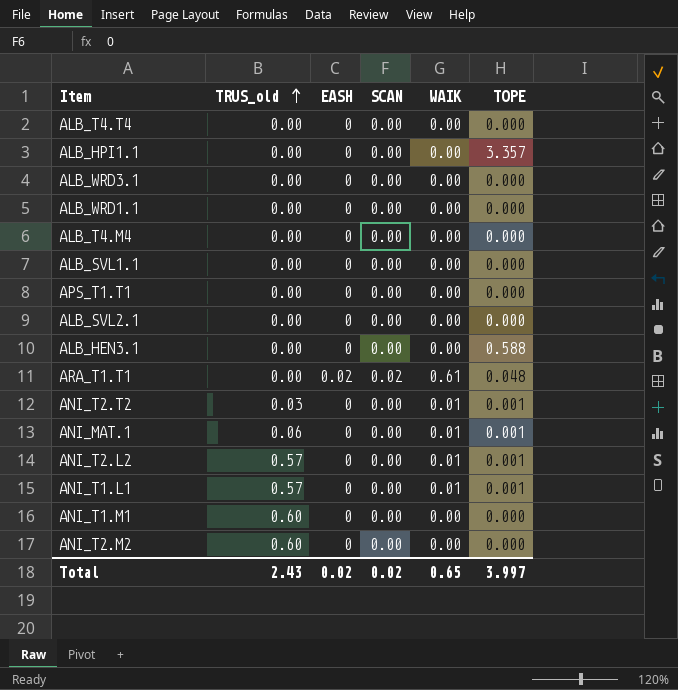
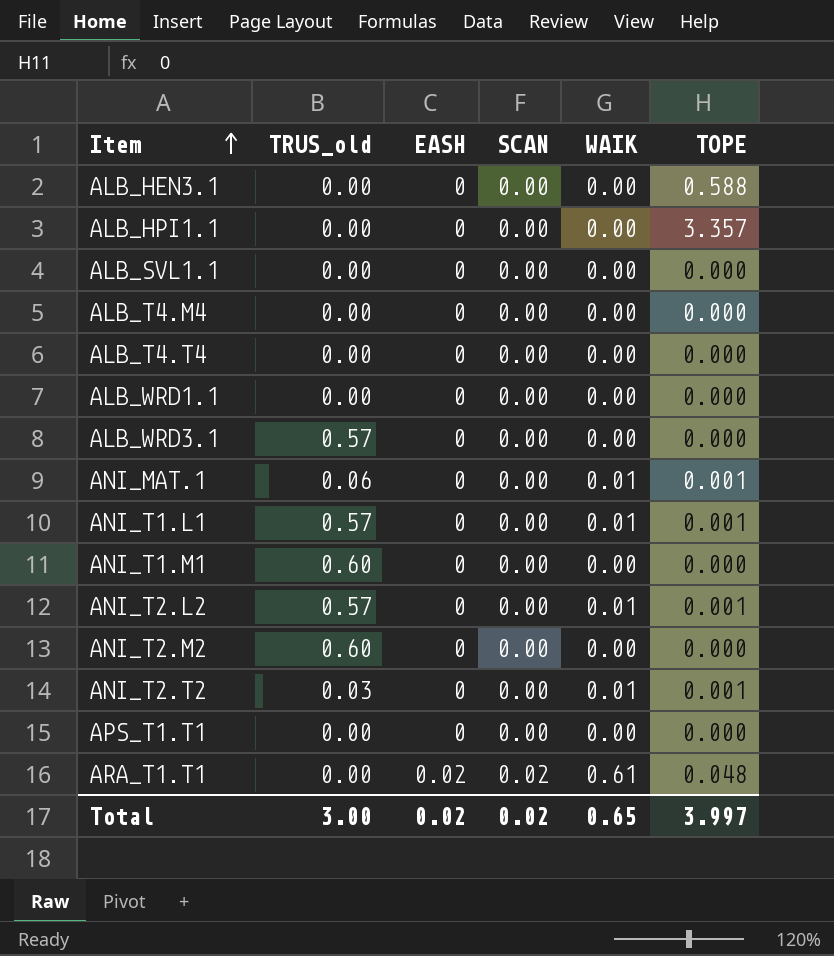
row order: TRUS_old ascending -> Item ascending
row ALB_SVL2.1: 0.00 | 0 | 0.00 | 0.00 | 0.000 -> none
ALB_WRD3.1 | TRUS_old: 0.00 -> 0.57
Total | TRUS_old: 2.43 -> 3.00

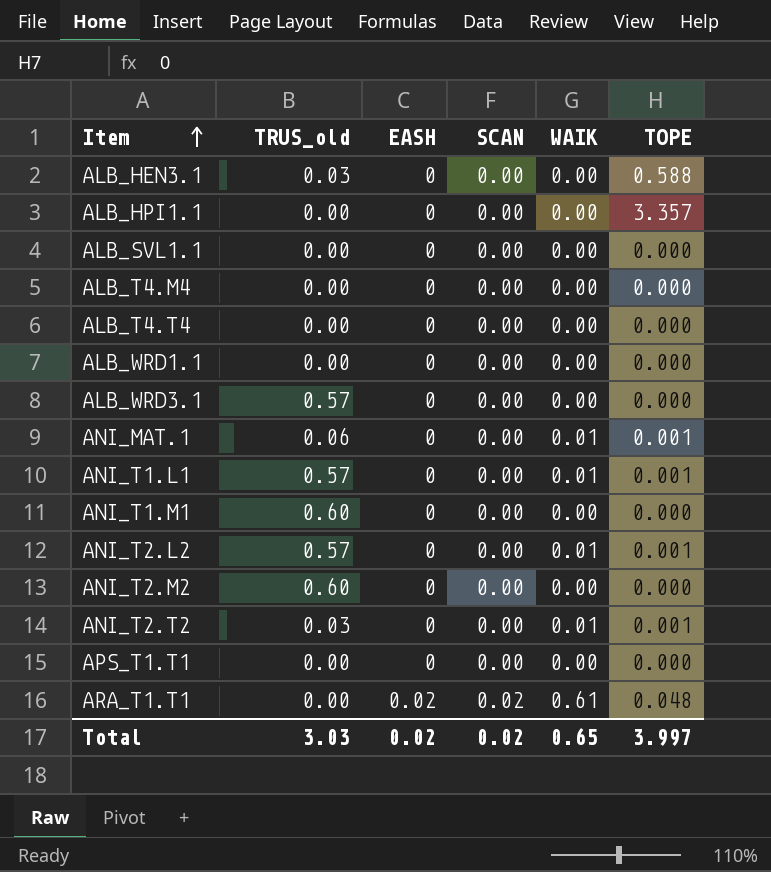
ALB_HEN3.1 | TRUS_old: 0.00 -> 0.03
Total | TRUS_old: 3.00 -> 3.03

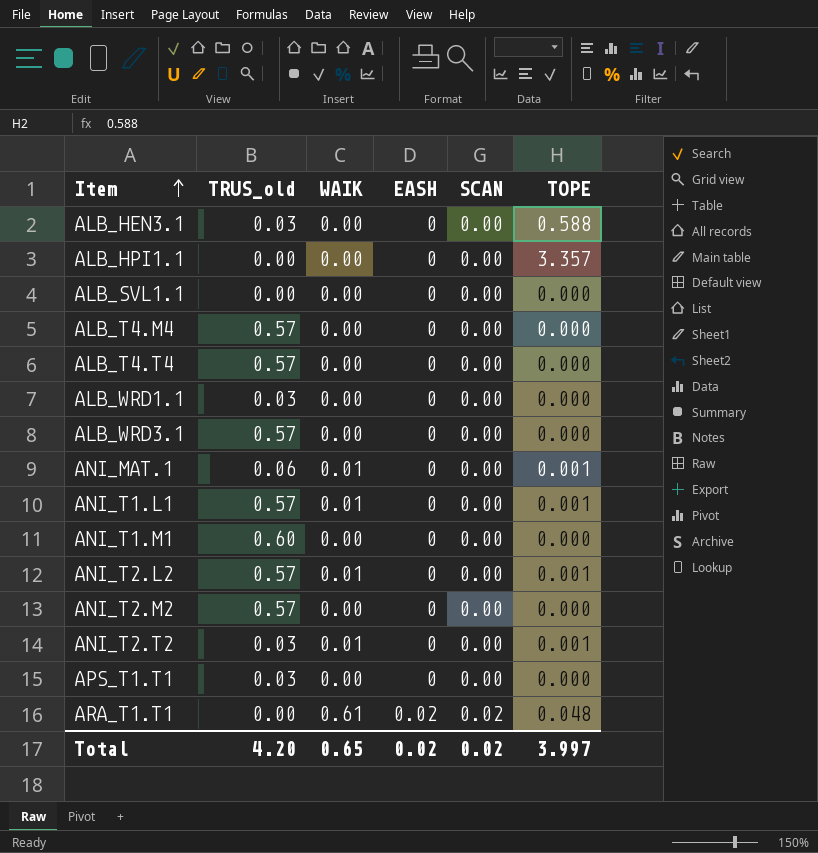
column WAIK | position: 5 -> 3
ALB_T4.M4 | TRUS_old: 0.00 -> 0.57
ALB_T4.T4 | TRUS_old: 0.00 -> 0.57
ALB_WRD1.1 | TRUS_old: 0.00 -> 0.03
ANI_T2.M2 | TRUS_old: 0.60 -> 0.57
APS_T1.T1 | TRUS_old: 0.00 -> 0.03
Total | TRUS_old: 3.03 -> 4.20

